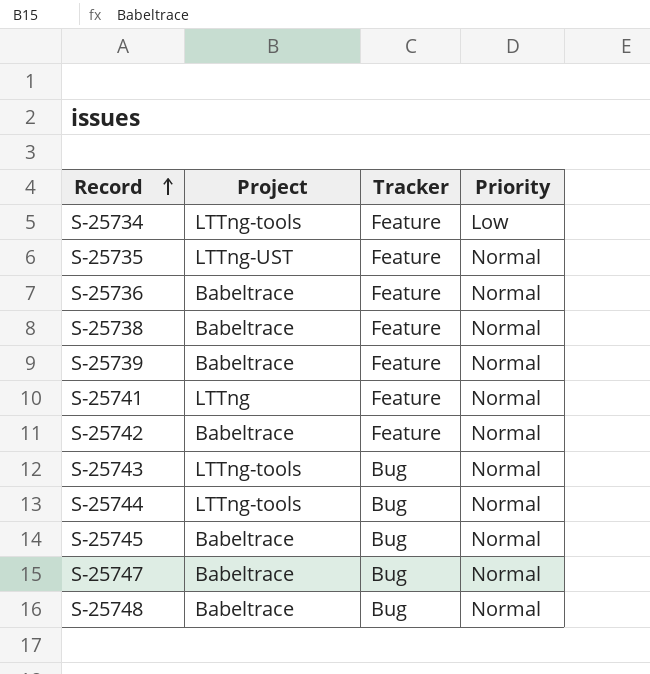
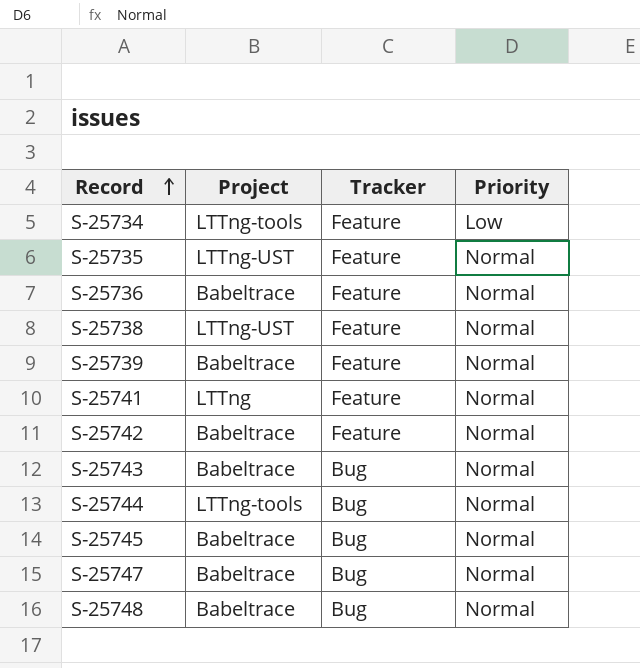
S-25738 | Project: Babeltrace -> LTTng-UST
S-25743 | Project: LTTng-tools -> Babeltrace

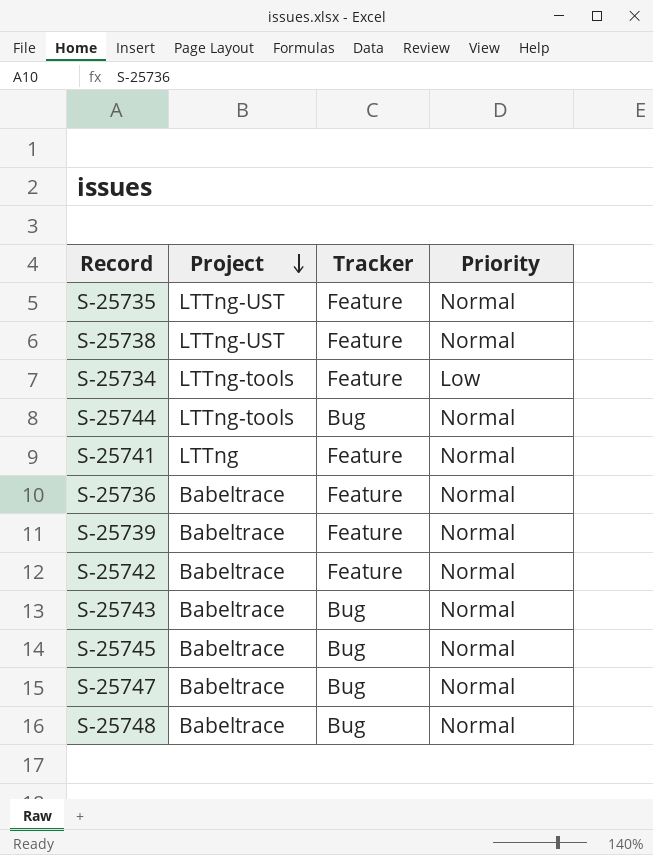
row order: Record ascending -> Project descending

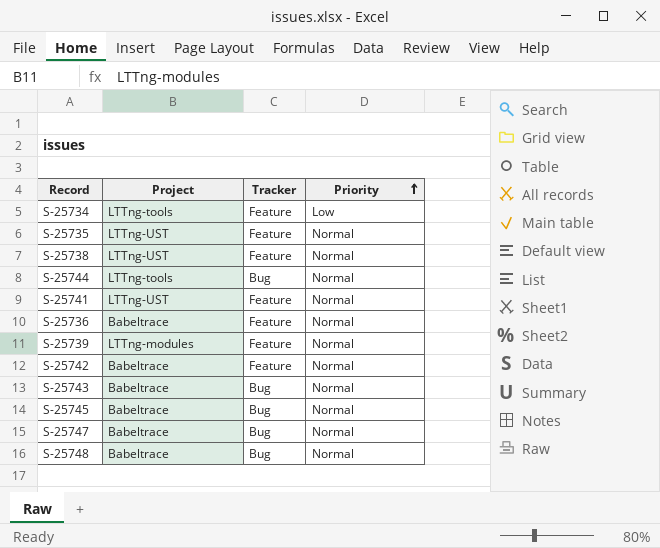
row order: Project descending -> Priority ascending
S-25741 | Project: LTTng -> LTTng-UST
S-25739 | Project: Babeltrace -> LTTng-modules

